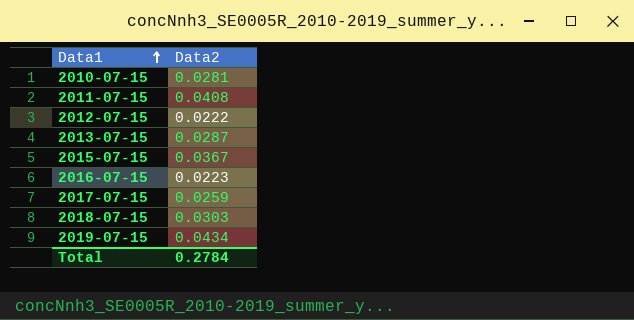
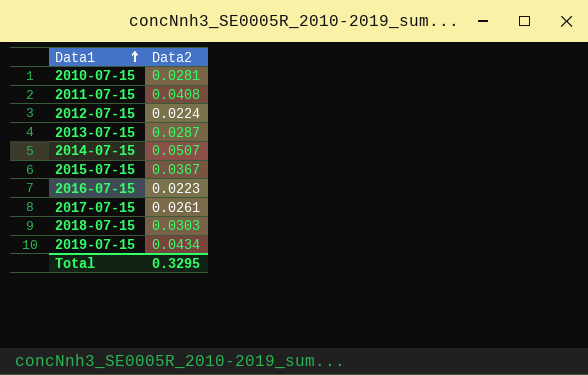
2012-07-15 | Data2: 0.0222 -> 0.0224
row 2014-07-15: none -> 0.0507
2017-07-15 | Data2: 0.0259 -> 0.0261
Total | Data2: 0.2784 -> 0.3295

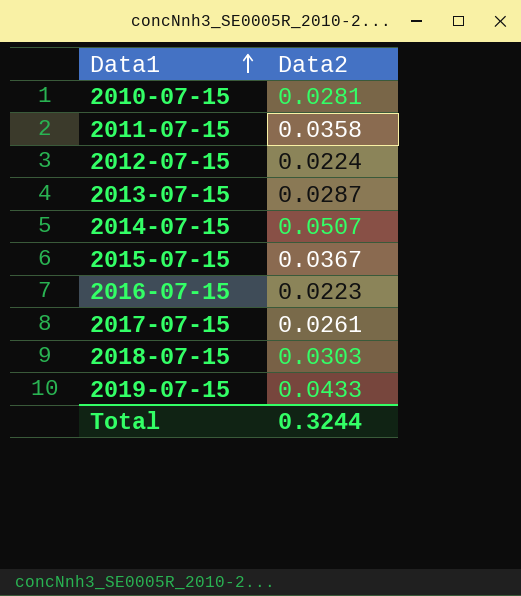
2011-07-15 | Data2: 0.0408 -> 0.0358
2019-07-15 | Data2: 0.0434 -> 0.0433
Total | Data2: 0.3295 -> 0.3244

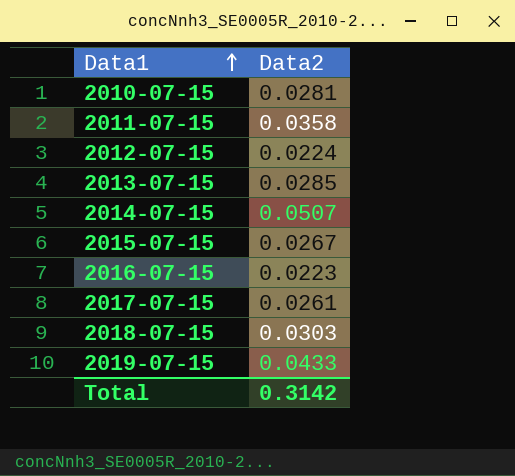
2013-07-15 | Data2: 0.0287 -> 0.0285
2015-07-15 | Data2: 0.0367 -> 0.0267
Total | Data2: 0.3244 -> 0.3142

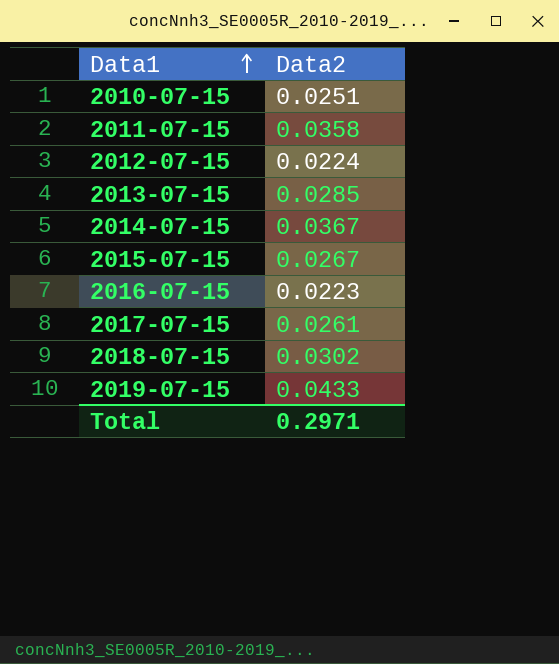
2010-07-15 | Data2: 0.0281 -> 0.0251
2014-07-15 | Data2: 0.0507 -> 0.0367
2018-07-15 | Data2: 0.0303 -> 0.0302
Total | Data2: 0.3142 -> 0.2971

